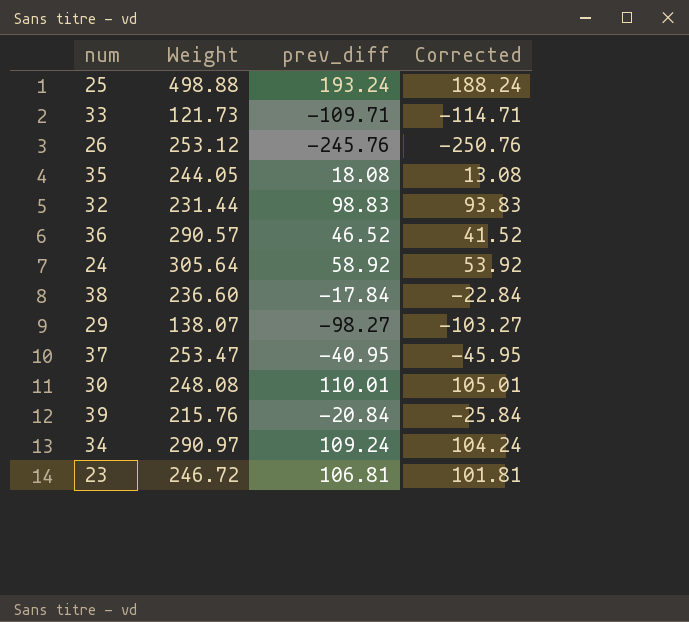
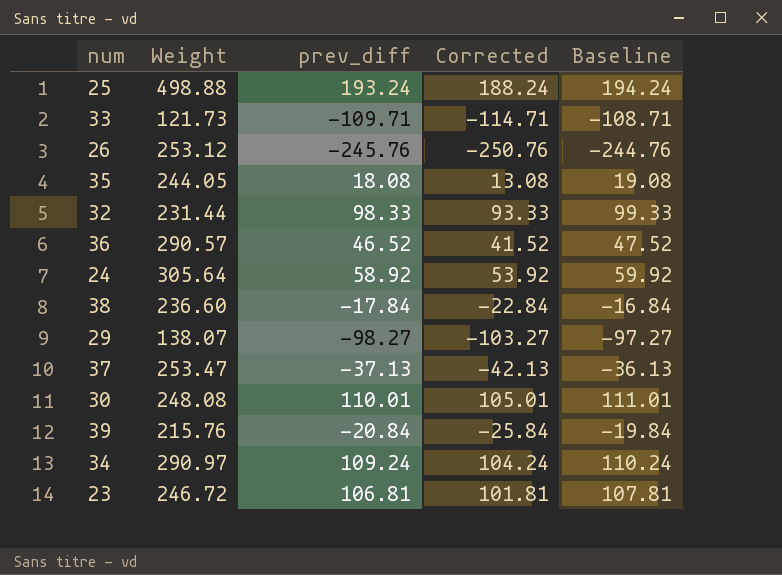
column Baseline | formula: none -> [prev_diff] + 1
32 | prev_diff: 98.83 -> 98.33
32 | Corrected: 93.83 -> 93.33
37 | prev_diff: -40.95 -> -37.13
37 | Corrected: -45.95 -> -42.13

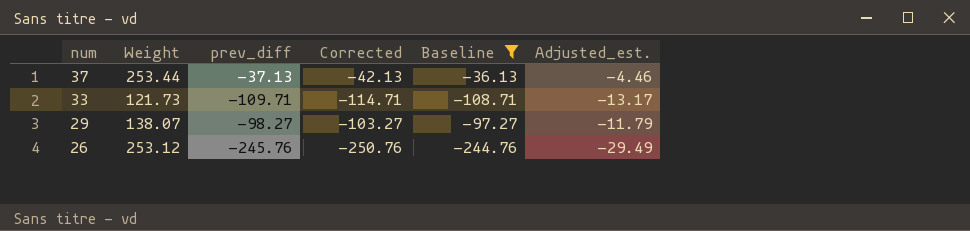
filter: none -> Baseline <= -36.13
row order: none -> num descending
column Adjusted_est. | formula: none -> [prev_diff] * 0.12
37 | Weight: 253.47 -> 253.44

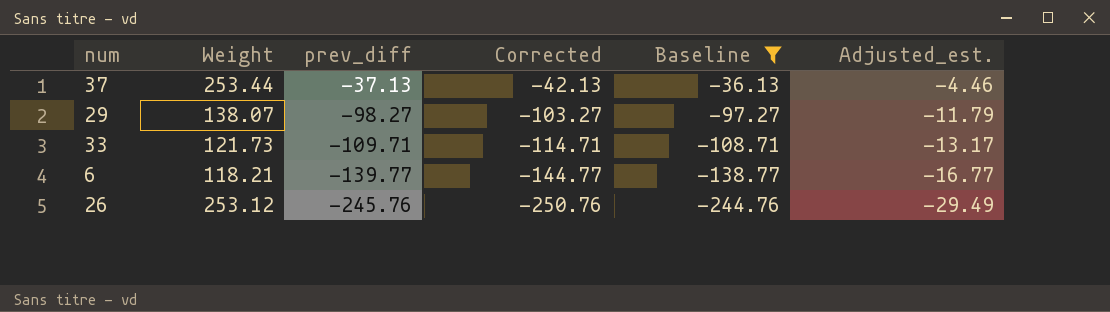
row order: num descending -> prev_diff descending
row 6: none -> 118.21 | -139.77 | -144.77 | -138.77 | -16.77

